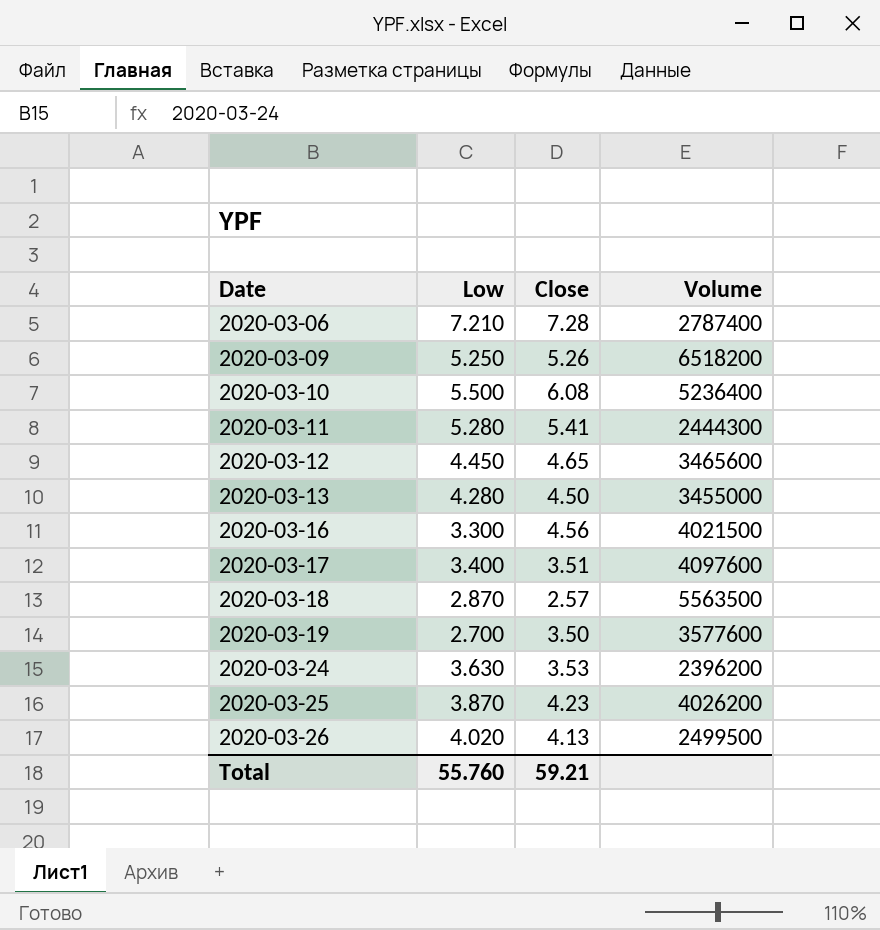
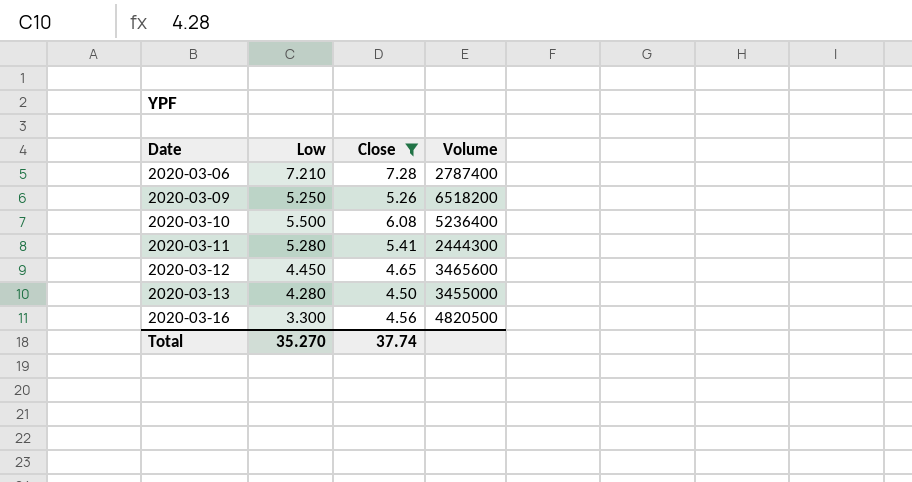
filter: none -> Close >= 4.50
2020-03-16 | Volume: 4021500 -> 4820500
Total | Low: 55.760 -> 35.270
Total | Close: 59.21 -> 37.74

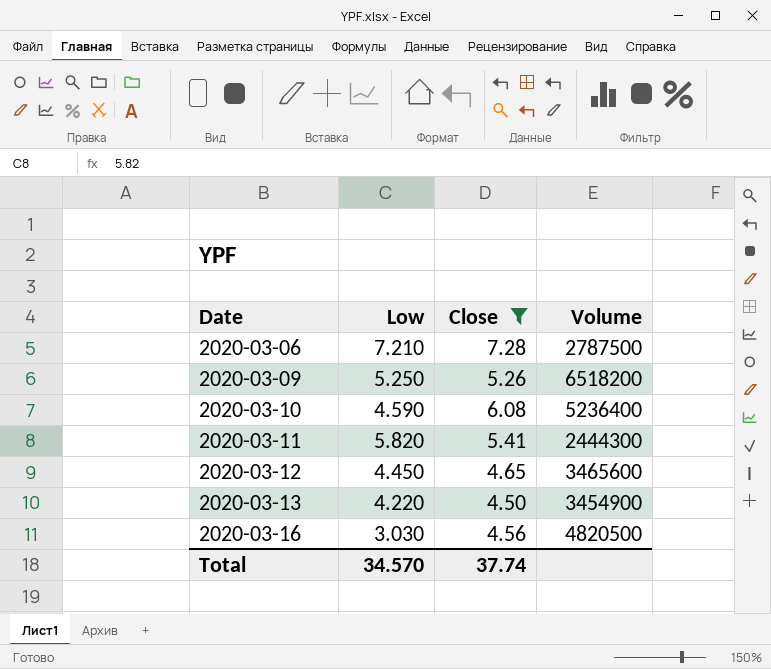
2020-03-06 | Volume: 2787400 -> 2787500
2020-03-10 | Low: 5.500 -> 4.590
2020-03-11 | Low: 5.280 -> 5.820
2020-03-13 | Low: 4.280 -> 4.220
2020-03-13 | Volume: 3455000 -> 3454900
2020-03-16 | Low: 3.300 -> 3.030
Total | Low: 35.270 -> 34.570

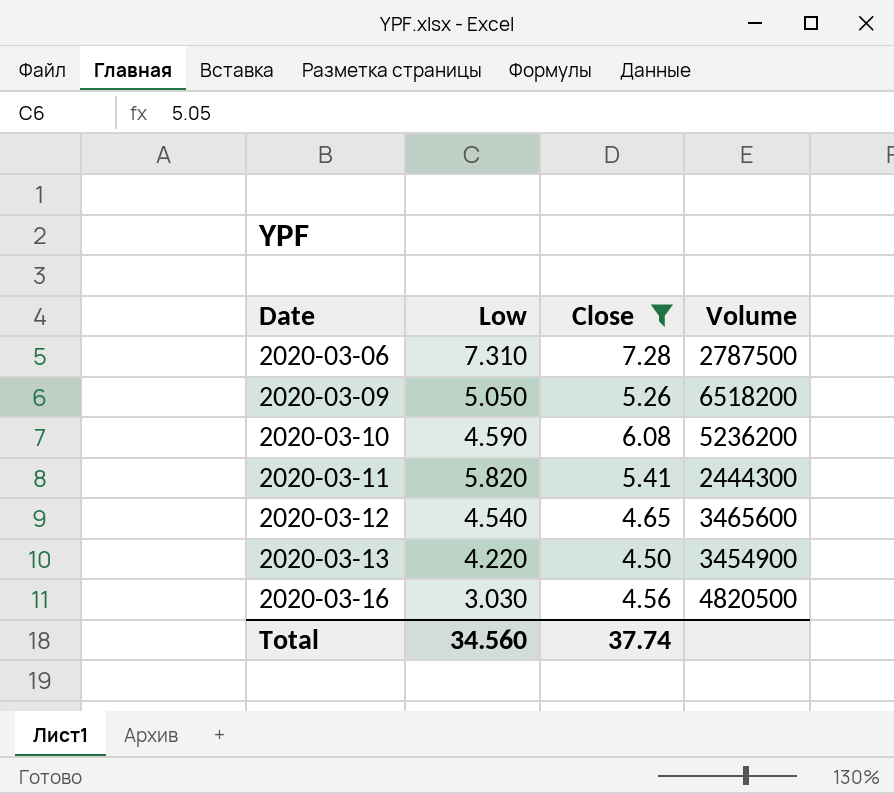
2020-03-06 | Low: 7.210 -> 7.310
2020-03-09 | Low: 5.250 -> 5.050
2020-03-10 | Volume: 5236400 -> 5236200
2020-03-12 | Low: 4.450 -> 4.540
Total | Low: 34.570 -> 34.560

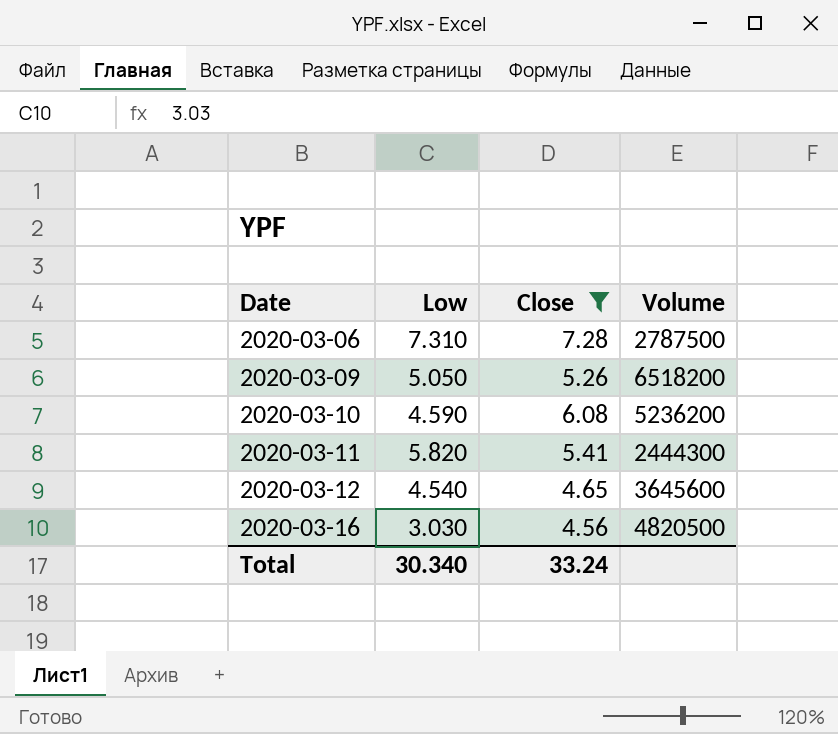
row 2020-03-13: 4.220 | 4.50 | 3454900 -> none
2020-03-12 | Volume: 3465600 -> 3645600
Total | Low: 34.560 -> 30.340
Total | Close: 37.74 -> 33.24

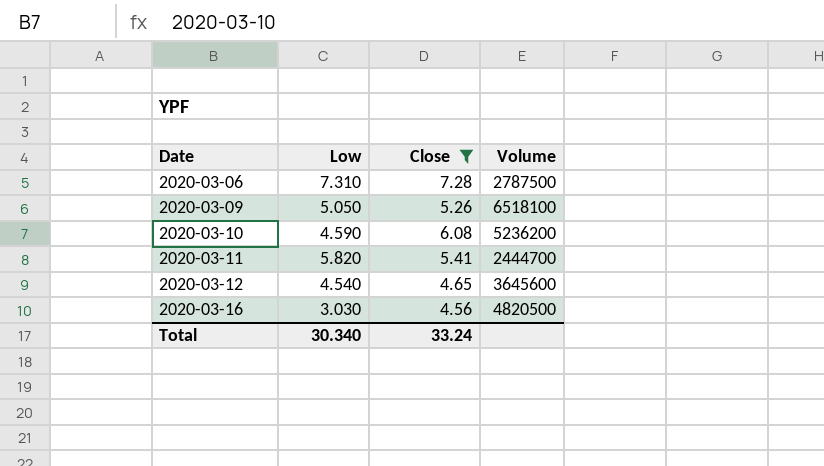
2020-03-09 | Volume: 6518200 -> 6518100
2020-03-11 | Volume: 2444300 -> 2444700

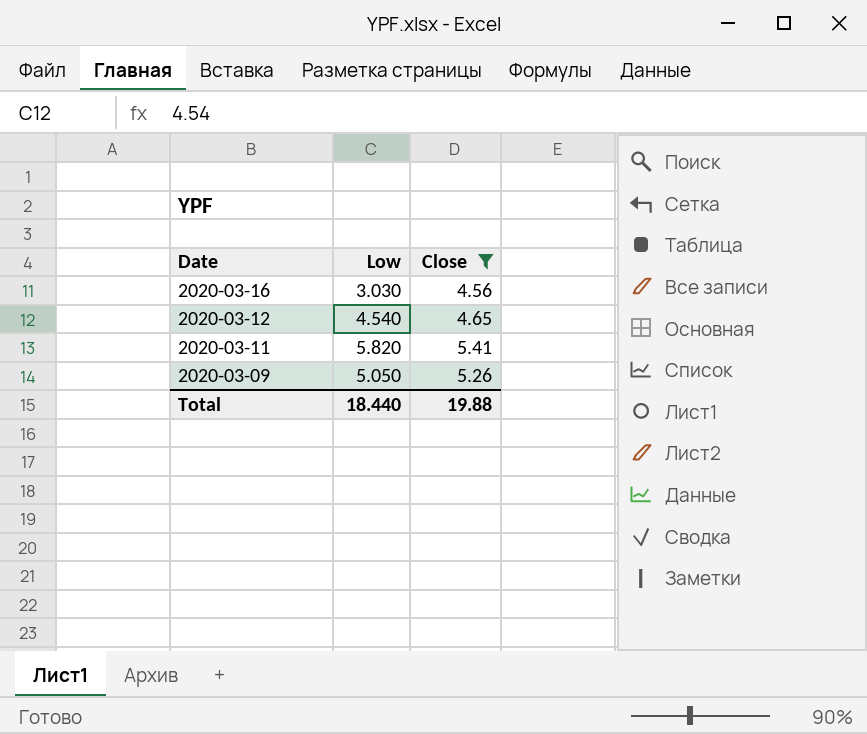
row order: Date ascending -> Date descending
column Volume | position: 4 -> none
row 2020-03-06: 7.310 | 7.28 | 2787500 -> none
row 2020-03-10: 4.590 | 6.08 | 5236200 -> none
Total | Low: 30.340 -> 18.440
Total | Close: 33.24 -> 19.88

